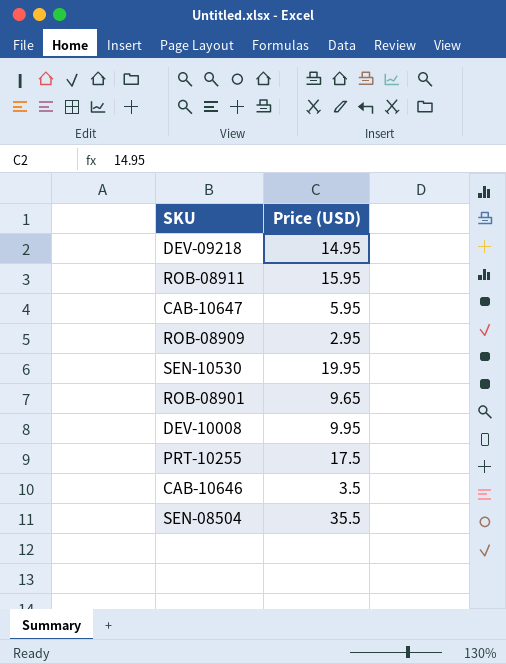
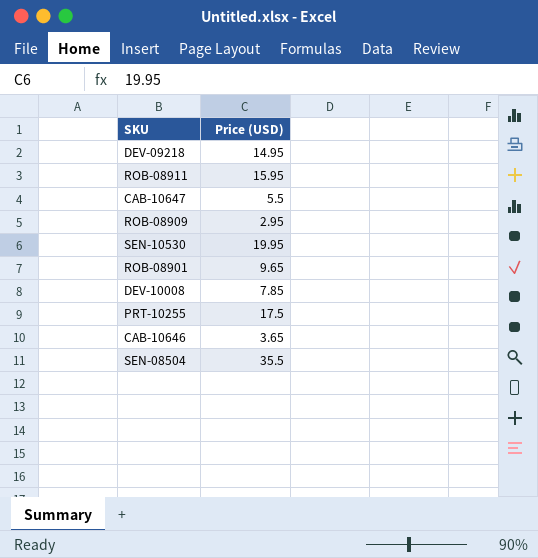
CAB-10647 | Price (USD): 5.95 -> 5.5
DEV-10008 | Price (USD): 9.95 -> 7.85
CAB-10646 | Price (USD): 3.5 -> 3.65

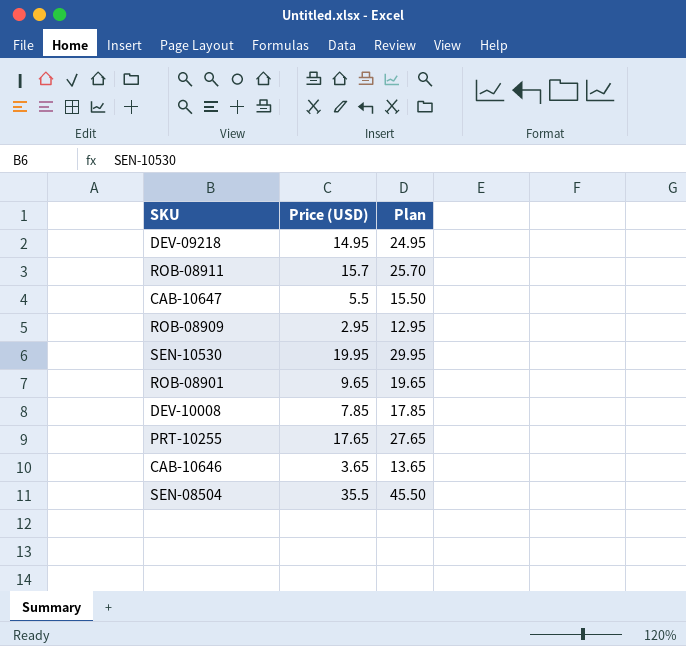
column Plan | formula: none -> [Price (USD)] + 10
ROB-08911 | Price (USD): 15.95 -> 15.7
PRT-10255 | Price (USD): 17.5 -> 17.65

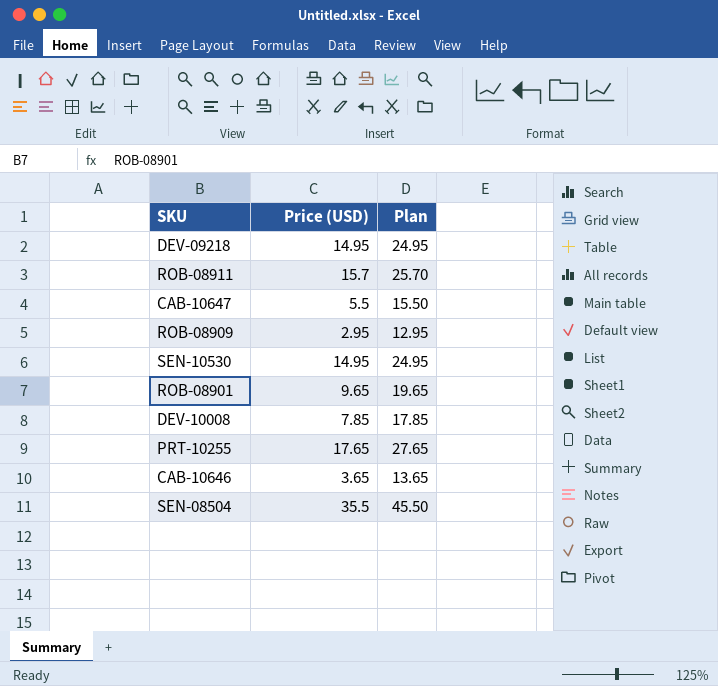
SEN-10530 | Price (USD): 19.95 -> 14.95
SEN-10530 | Plan: 29.95 -> 24.95

